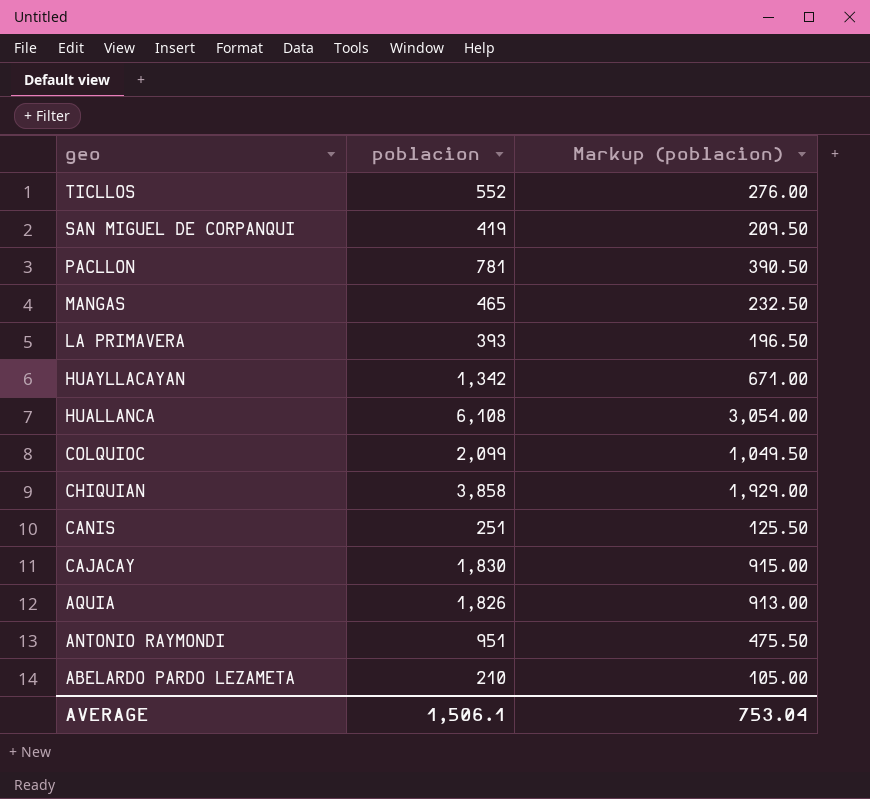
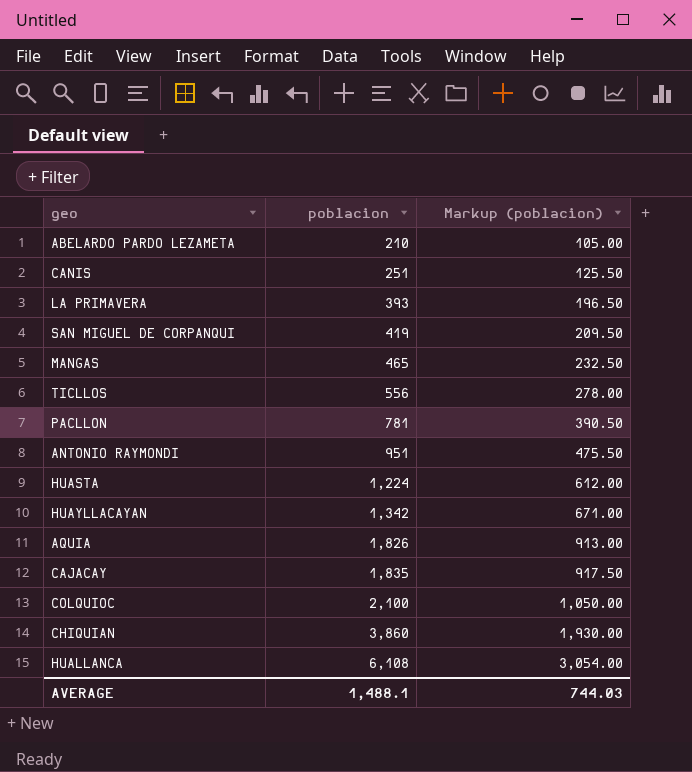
row order: geo descending -> poblacion ascending
TICLLOS | poblacion: 552 -> 556
TICLLOS | Markup (poblacion): 276.00 -> 278.00
row HUASTA: none -> 1,224 | 612.00
CAJACAY | poblacion: 1,830 -> 1,835
CAJACAY | Markup (poblacion): 915.00 -> 917.50
COLQUIOC | poblacion: 2,099 -> 2,100
COLQUIOC | Markup (poblacion): 1,049.50 -> 1,050.00
CHIQUIAN | poblacion: 3,858 -> 3,860
CHIQUIAN | Markup (poblacion): 1,929.00 -> 1,930.00
AVERAGE | poblacion: 1,506.1 -> 1,488.1
AVERAGE | Markup (poblacion): 753.04 -> 744.03

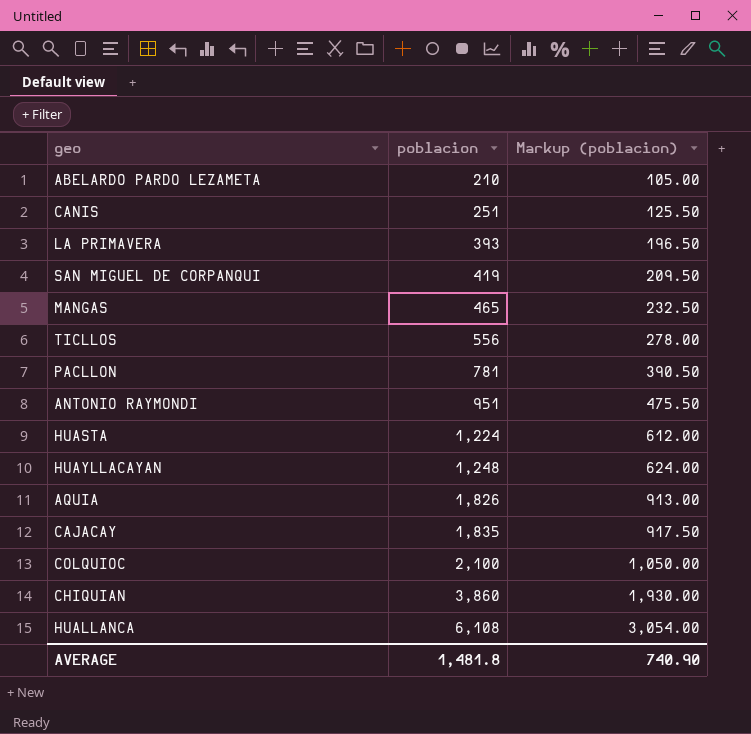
HUAYLLACAYAN | poblacion: 1,342 -> 1,248
HUAYLLACAYAN | Markup (poblacion): 671.00 -> 624.00
AVERAGE | poblacion: 1,488.1 -> 1,481.8
AVERAGE | Markup (poblacion): 744.03 -> 740.90

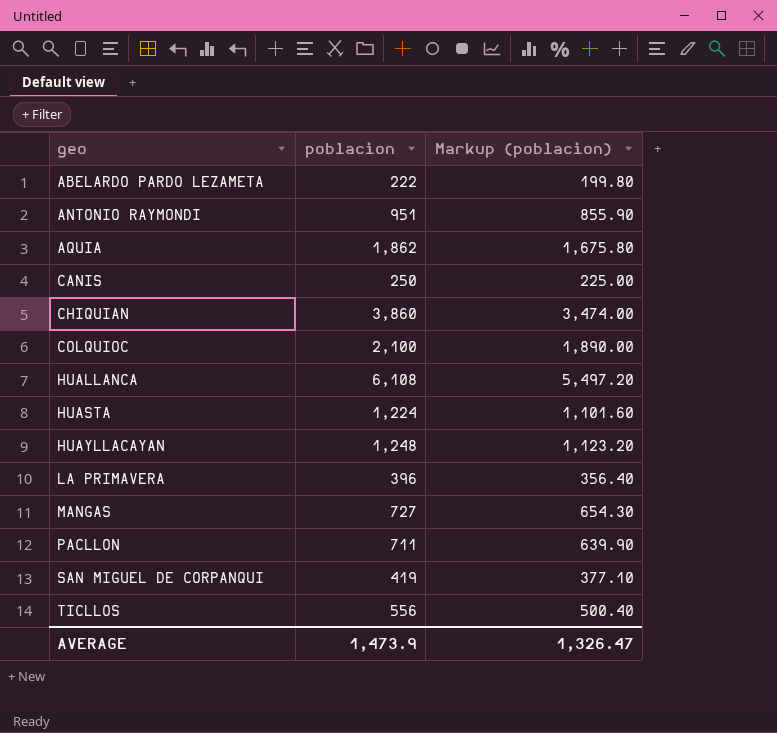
row order: poblacion ascending -> geo ascending
column Markup (poblacion) | formula: [poblacion] * 0.5 -> [poblacion] * 0.9
row CAJACAY: 1,835 | 917.50 -> none
ABELARDO PARDO LEZAMETA | poblacion: 210 -> 222
AQUIA | poblacion: 1,826 -> 1,862
CANIS | poblacion: 251 -> 250
LA PRIMAVERA | poblacion: 393 -> 396
MANGAS | poblacion: 465 -> 727
PACLLON | poblacion: 781 -> 711
AVERAGE | poblacion: 1,481.8 -> 1,473.9
AVERAGE | Markup (poblacion): 740.90 -> 1,326.47

